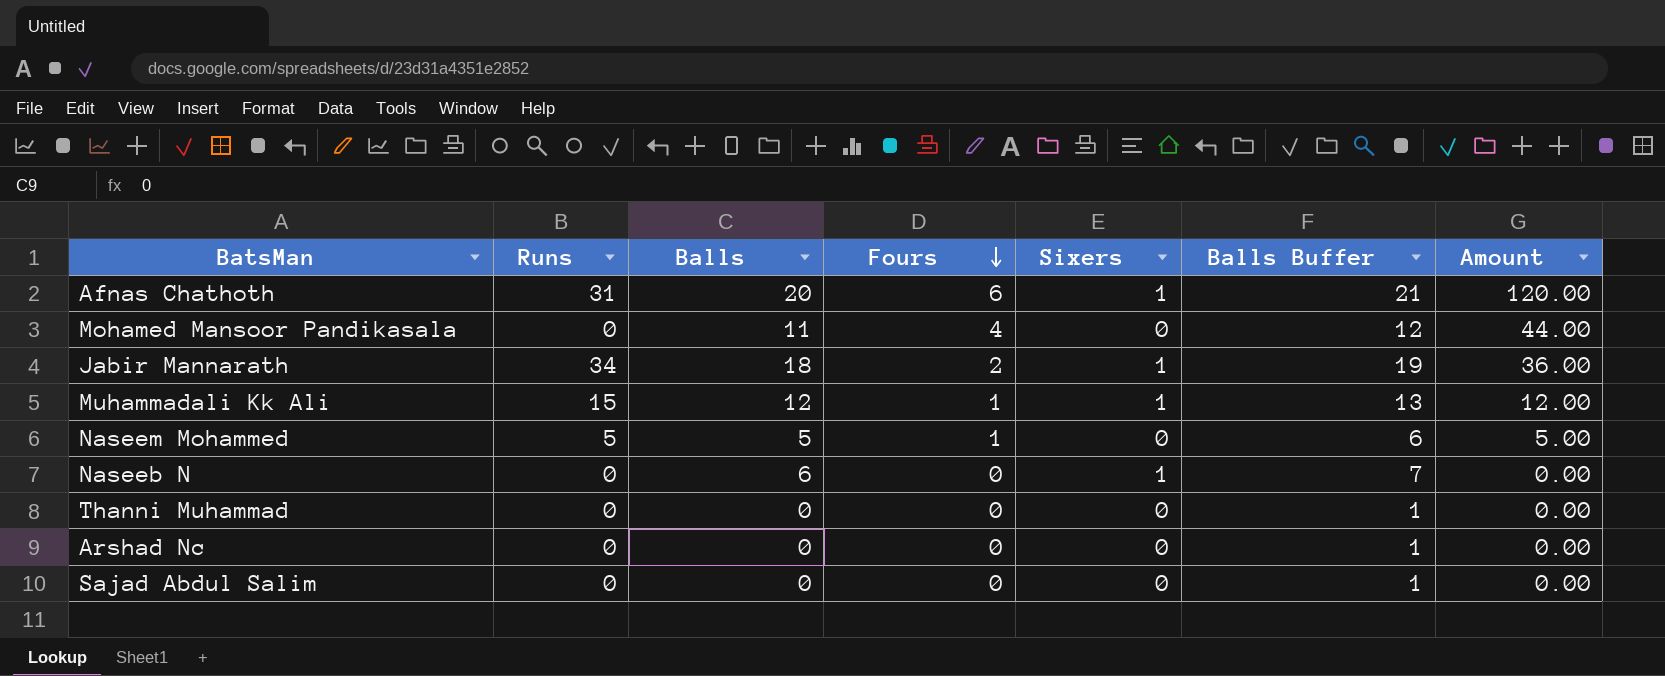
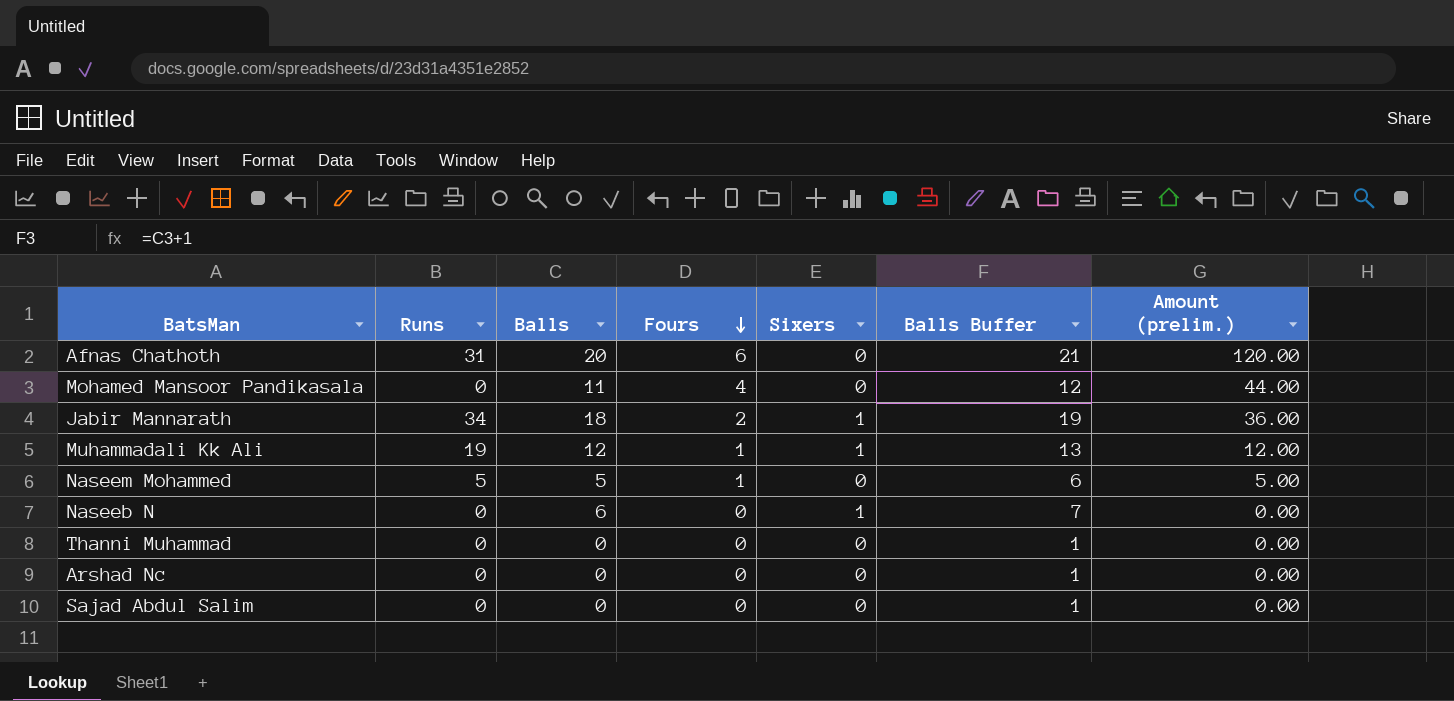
column name: Amount -> Amount (prelim.)
Afnas Chathoth | Sixers: 1 -> 0
Muhammadali Kk Ali | Runs: 15 -> 19

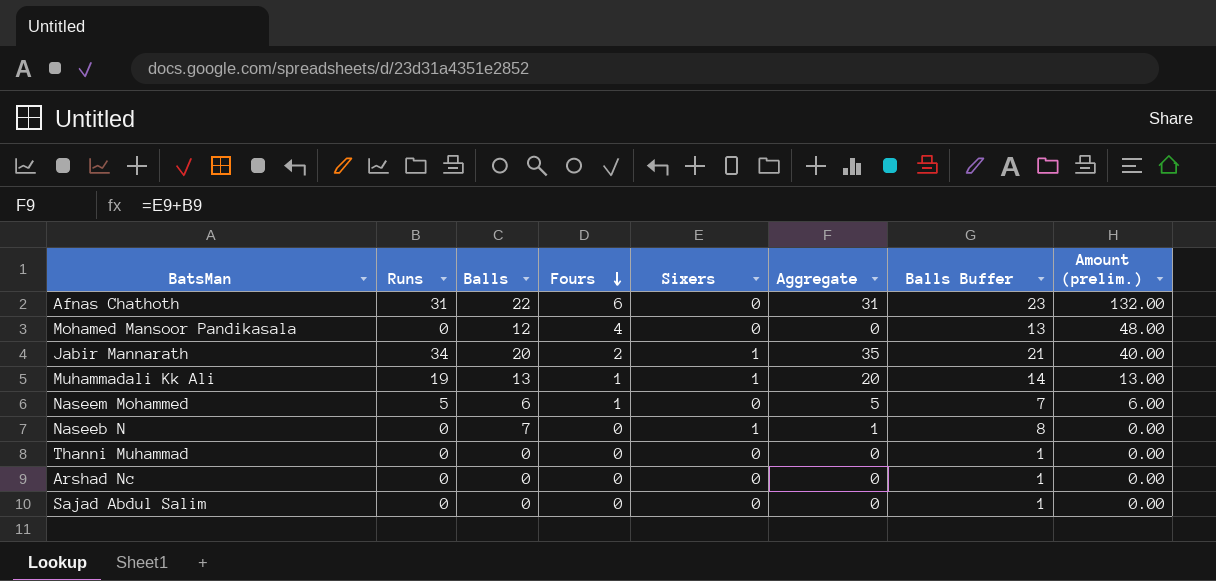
column Aggregate | formula: none -> [Runs] + [Sixers]
Afnas Chathoth | Balls: 20 -> 22
Afnas Chathoth | Balls Buffer: 21 -> 23
Afnas Chathoth | Amount (prelim.): 120.00 -> 132.00
Mohamed Mansoor Pandikasala | Balls: 11 -> 12
Mohamed Mansoor Pandikasala | Balls Buffer: 12 -> 13
Mohamed Mansoor Pandikasala | Amount (prelim.): 44.00 -> 48.00
Jabir Mannarath | Balls: 18 -> 20
Jabir Mannarath | Balls Buffer: 19 -> 21
Jabir Mannarath | Amount (prelim.): 36.00 -> 40.00
Muhammadali Kk Ali | Balls: 12 -> 13
Muhammadali Kk Ali | Balls Buffer: 13 -> 14
Muhammadali Kk Ali | Amount (prelim.): 12.00 -> 13.00
Naseem Mohammed | Balls: 5 -> 6
Naseem Mohammed | Balls Buffer: 6 -> 7
Naseem Mohammed | Amount (prelim.): 5.00 -> 6.00
Naseeb N | Balls: 6 -> 7
Naseeb N | Balls Buffer: 7 -> 8

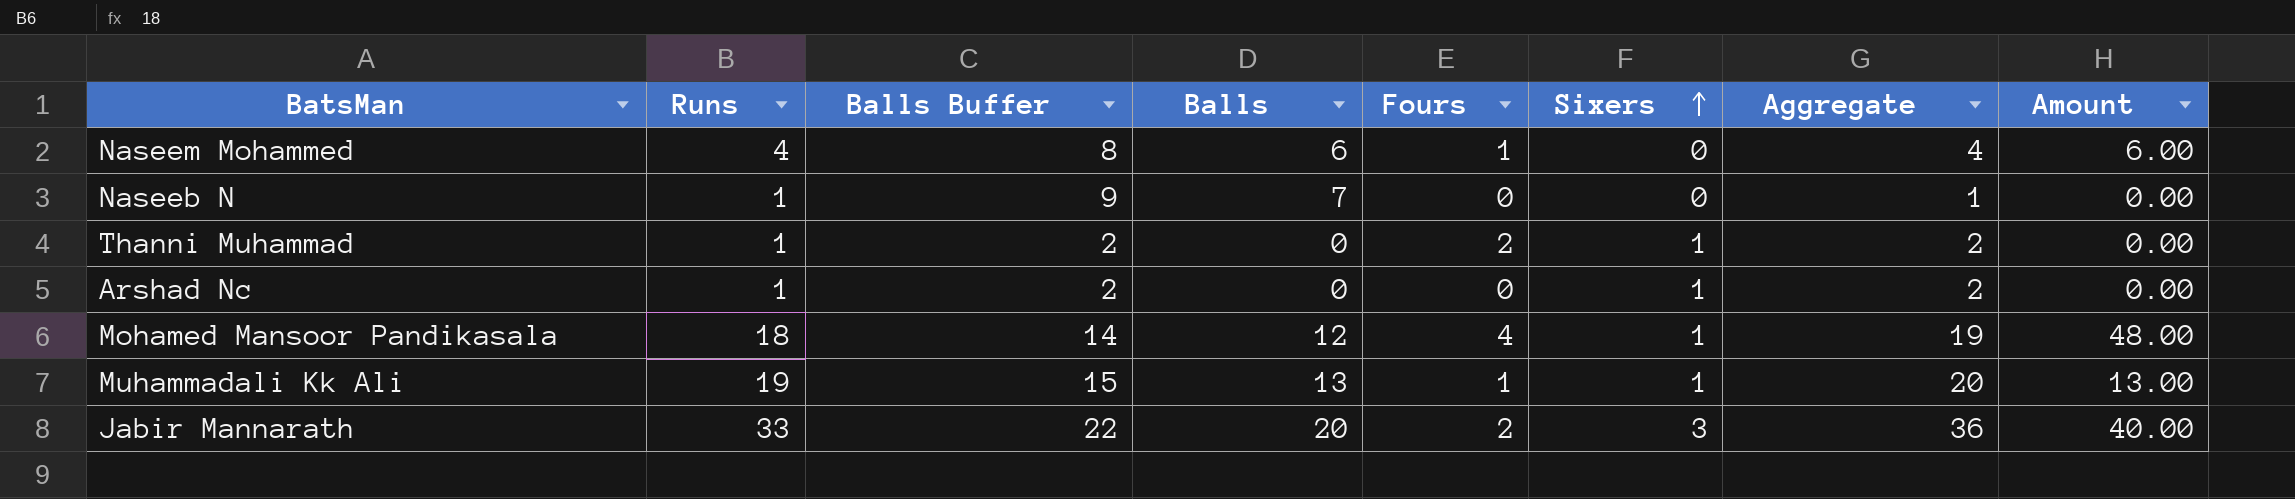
row order: Fours descending -> Sixers ascending
column Balls Buffer | formula: [Balls] + 1 -> [Balls] + 2
column Balls Buffer | position: 7 -> 3
column name: Amount (prelim.) -> Amount
row Afnas Chathoth: 31 | 22 | 6 | 0 | 31 | 23 | 132.00 -> none
row Sajad Abdul Salim: 0 | 0 | 0 | 0 | 0 | 1 | 0.00 -> none
Naseem Mohammed | Runs: 5 -> 4
Naseem Mohammed | Aggregate: 5 -> 4
Naseeb N | Runs: 0 -> 1
Naseeb N | Sixers: 1 -> 0
Thanni Muhammad | Runs: 0 -> 1
Thanni Muhammad | Fours: 0 -> 2
Thanni Muhammad | Sixers: 0 -> 1
Thanni Muhammad | Aggregate: 0 -> 2
Arshad Nc | Runs: 0 -> 1
Arshad Nc | Sixers: 0 -> 1
Arshad Nc | Aggregate: 0 -> 2
Mohamed Mansoor Pandikasala | Runs: 0 -> 18
Mohamed Mansoor Pandikasala | Sixers: 0 -> 1
Mohamed Mansoor Pandikasala | Aggregate: 0 -> 19
Jabir Mannarath | Runs: 34 -> 33
Jabir Mannarath | Sixers: 1 -> 3
Jabir Mannarath | Aggregate: 35 -> 36

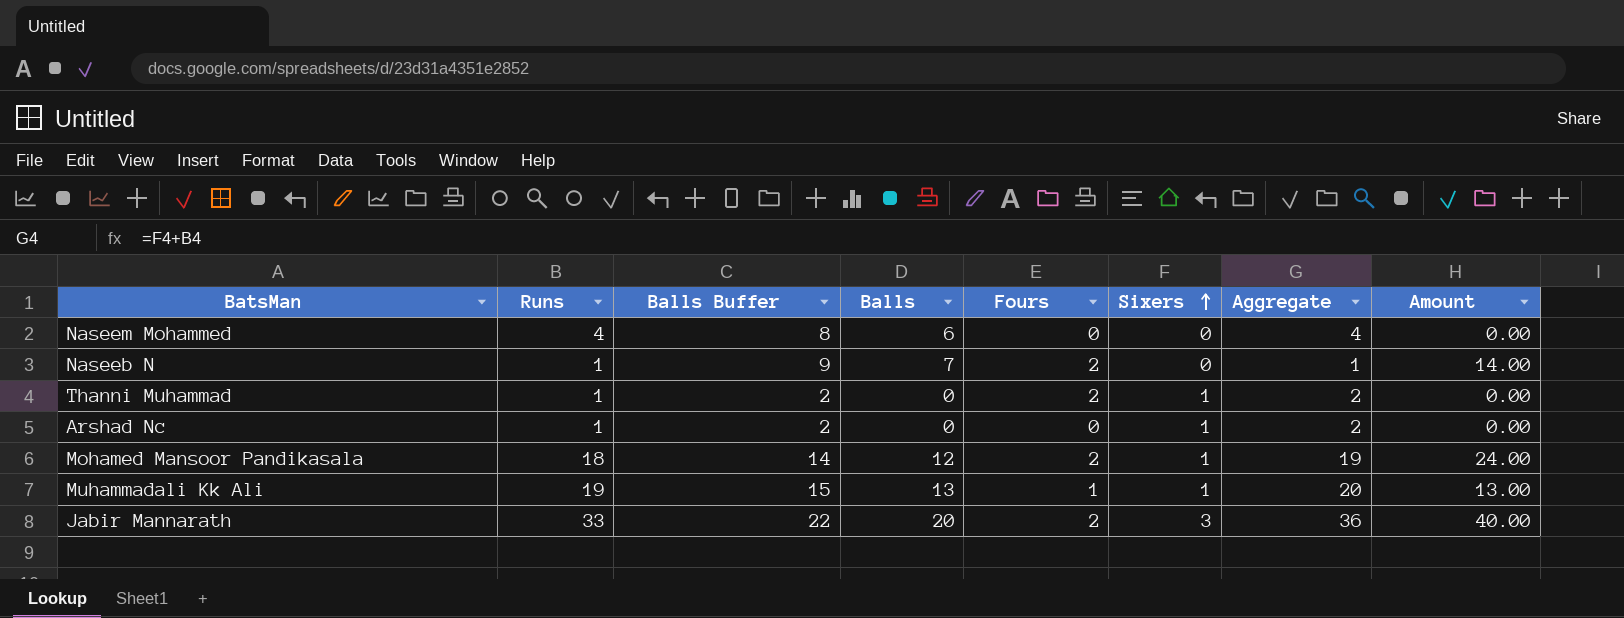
Naseem Mohammed | Fours: 1 -> 0
Naseem Mohammed | Amount: 6.00 -> 0.00
Naseeb N | Fours: 0 -> 2
Naseeb N | Amount: 0.00 -> 14.00
Mohamed Mansoor Pandikasala | Fours: 4 -> 2
Mohamed Mansoor Pandikasala | Amount: 48.00 -> 24.00

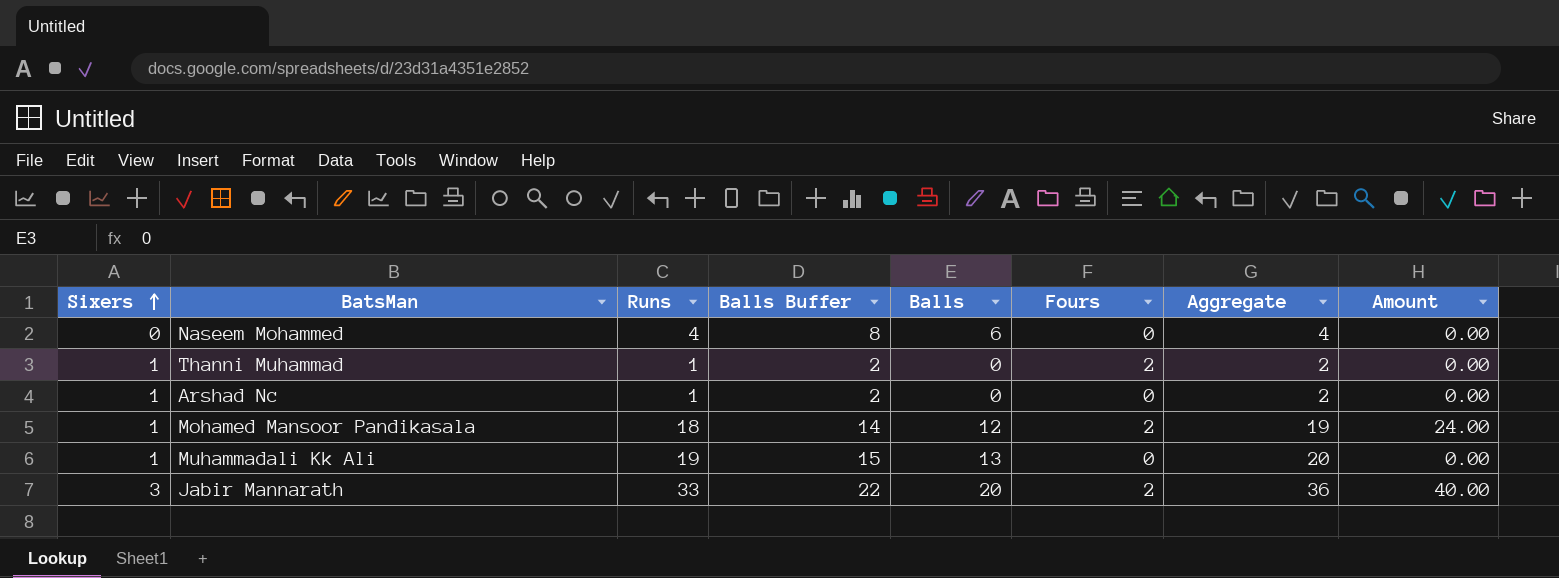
column Sixers | position: 6 -> 1
row Naseeb N: 1 | 9 | 7 | 2 | 0 | 1 | 14.00 -> none
Muhammadali Kk Ali | Fours: 1 -> 0
Muhammadali Kk Ali | Amount: 13.00 -> 0.00

